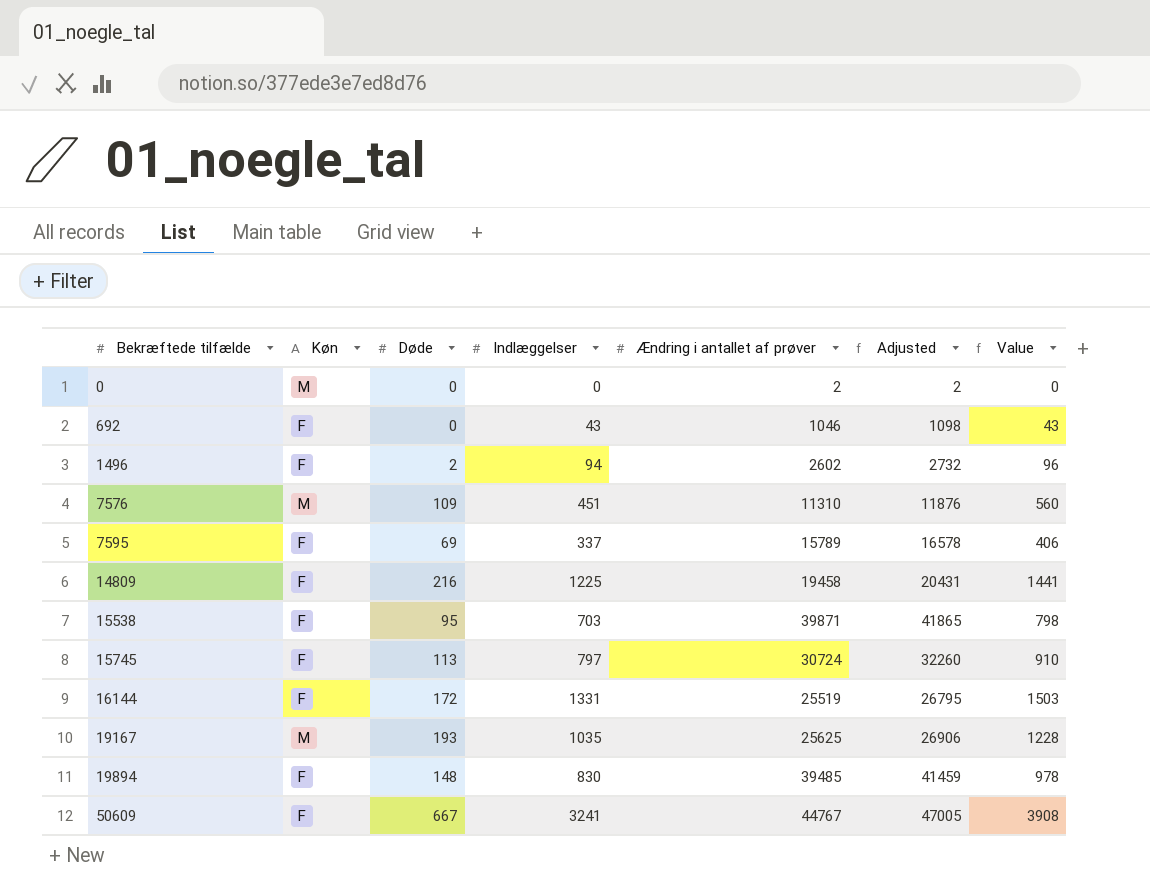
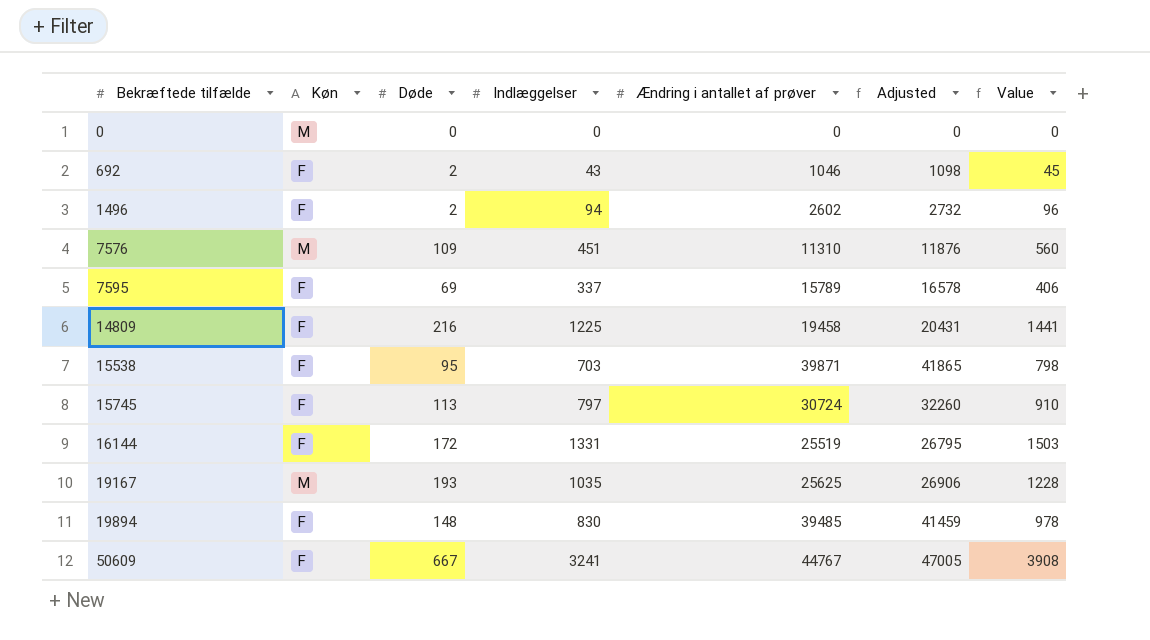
0 | Ændring i antallet af prøver: 2 -> 0
0 | Adjusted: 2 -> 0
692 | Døde: 0 -> 2
692 | Value: 43 -> 45

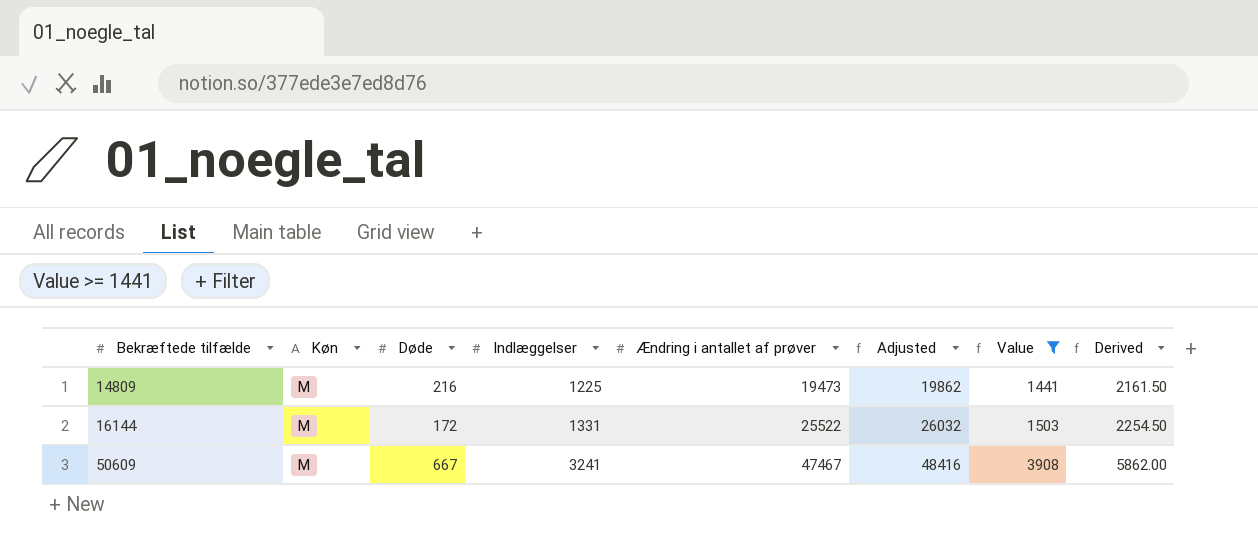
filter: none -> Value >= 1441
column Adjusted | formula: [Ændring i antallet af prøver] * 1.05 -> [Ændring i antallet af prøver] * 1.02
column Derived | formula: none -> [Value] * 1.5
14809 | Køn: F -> M
14809 | Ændring i antallet af prøver: 19458 -> 19473
16144 | Køn: F -> M
16144 | Ændring i antallet af prøver: 25519 -> 25522
50609 | Køn: F -> M
50609 | Ændring i antallet af prøver: 44767 -> 47467

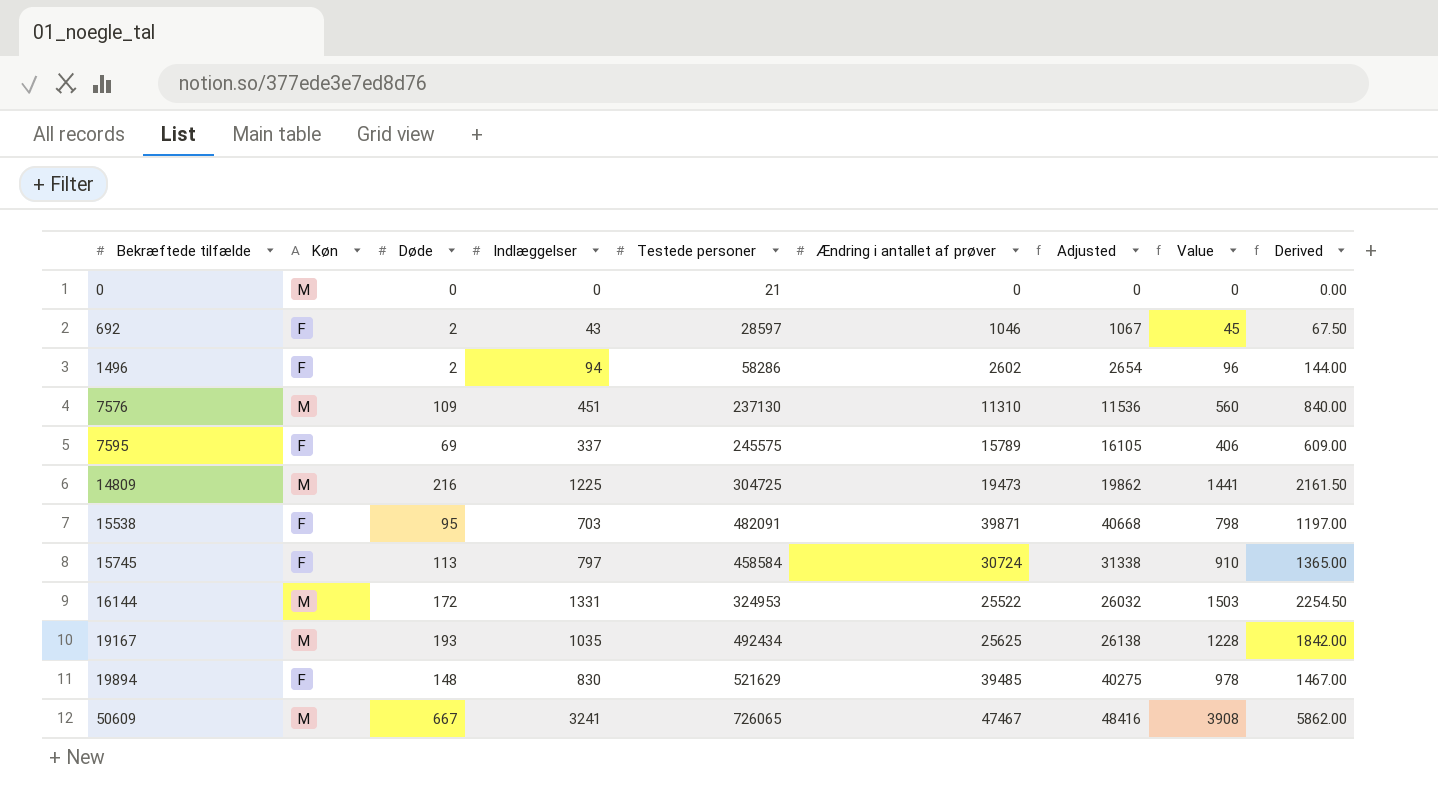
filter: Value >= 1441 -> none
column Testede personer | position: none -> 5

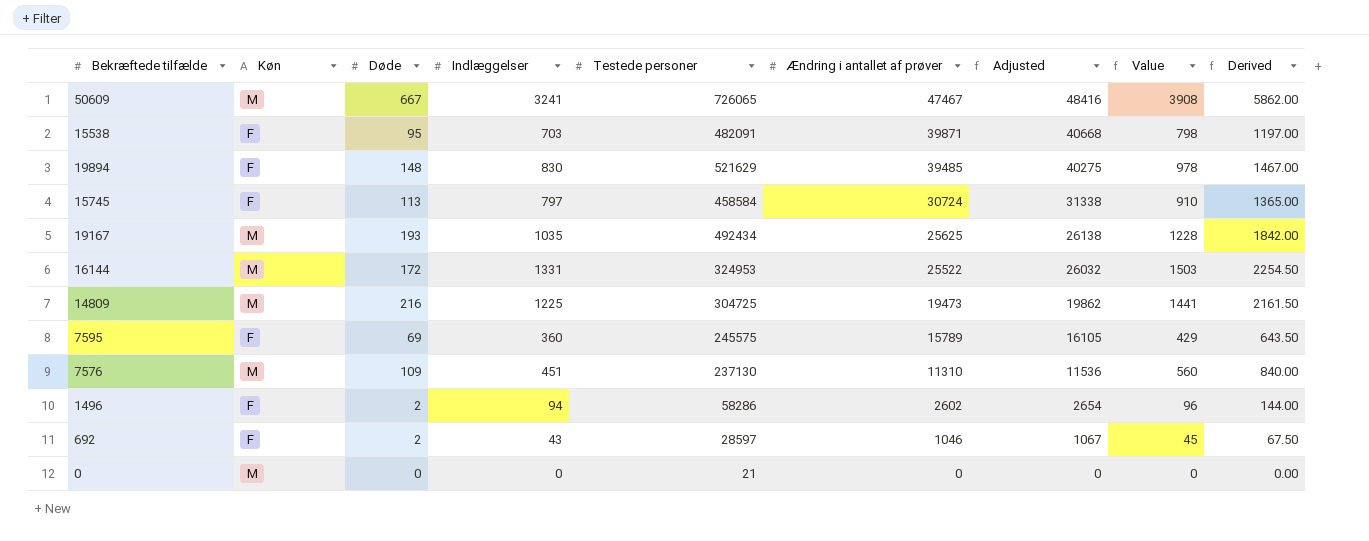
row order: Bekræftede tilfælde ascending -> Ændring i antallet af prøver descending
7595 | Indlæggelser: 337 -> 360
7595 | Value: 406 -> 429
7595 | Derived: 609.00 -> 643.50

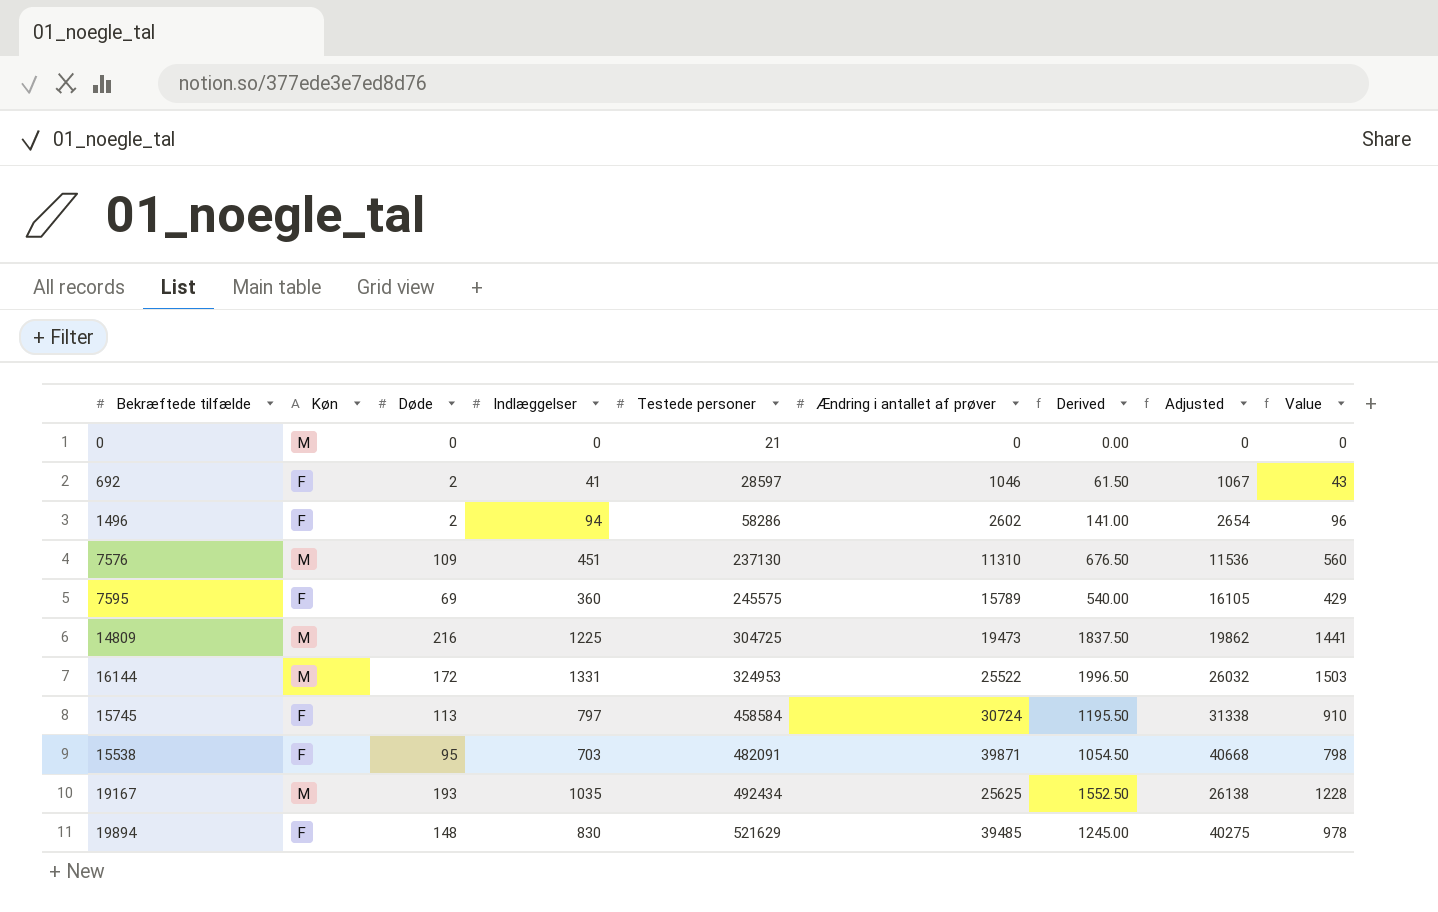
row order: Ændring i antallet af prøver descending -> Testede personer ascending
column Derived | formula: [Value] * 1.5 -> [Indlæggelser] * 1.5
column Derived | position: 9 -> 7
row 50609: M | 667 | 3241 | 726065 | 47467 | 48416 | 3908 | 5862.00 -> none
692 | Indlæggelser: 43 -> 41
692 | Value: 45 -> 43

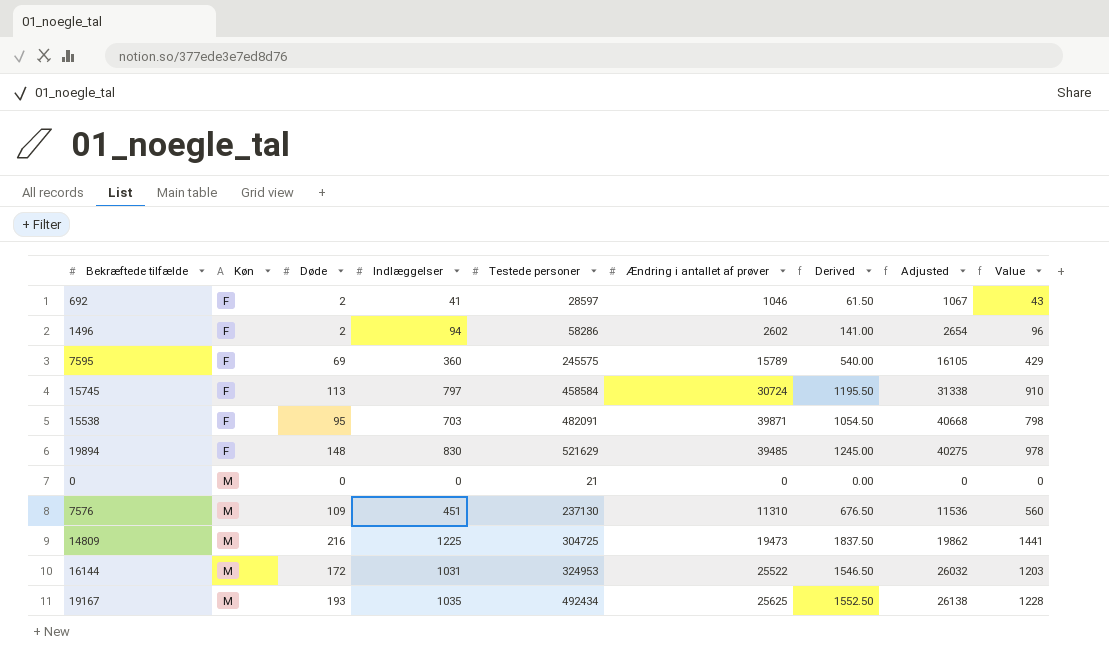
row order: Testede personer ascending -> Køn ascending
16144 | Indlæggelser: 1331 -> 1031
16144 | Derived: 1996.50 -> 1546.50
16144 | Value: 1503 -> 1203

